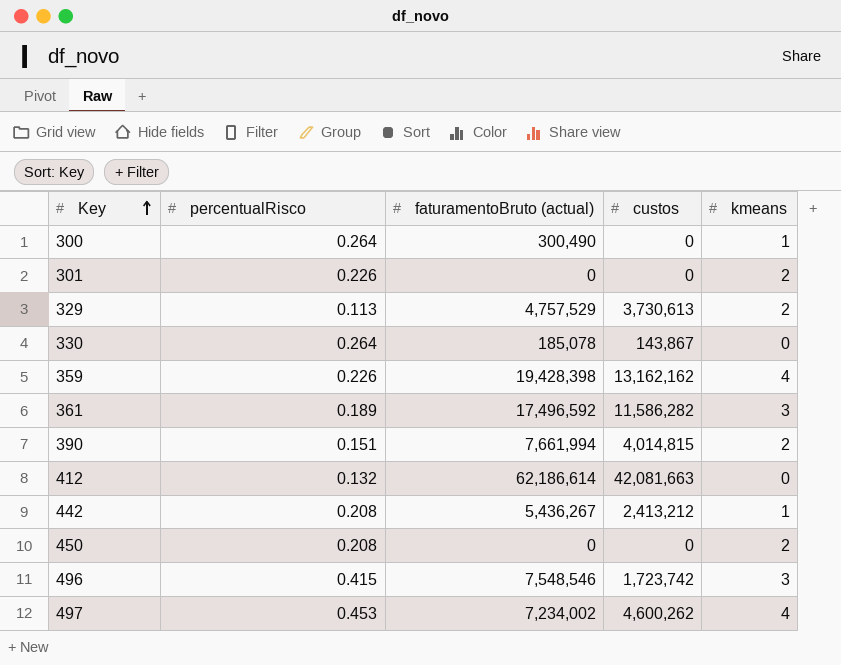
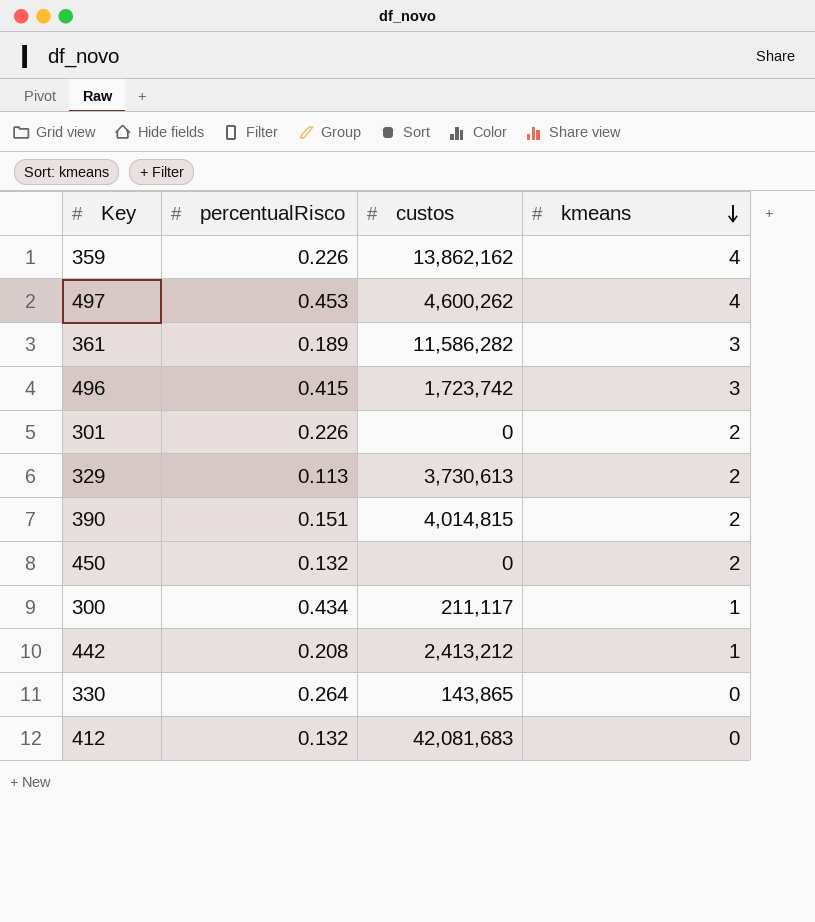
row order: Key ascending -> kmeans descending
column faturamentoBruto (actual) | position: 3 -> none
359 | custos: 13,162,162 -> 13,862,162
450 | percentualRisco: 0.208 -> 0.132
300 | percentualRisco: 0.264 -> 0.434
300 | custos: 0 -> 211,117
330 | custos: 143,867 -> 143,865
412 | custos: 42,081,663 -> 42,081,683

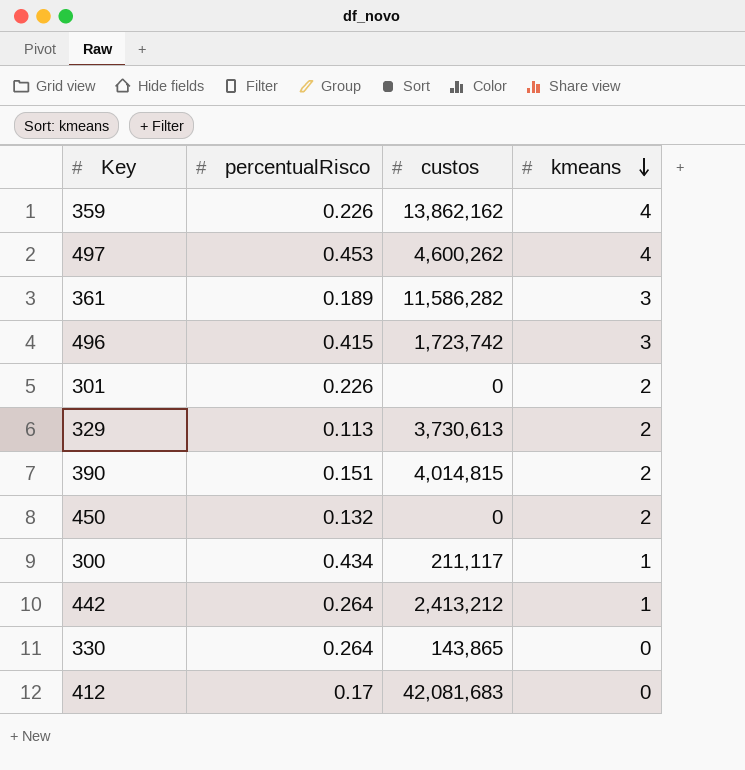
442 | percentualRisco: 0.208 -> 0.264
412 | percentualRisco: 0.132 -> 0.17

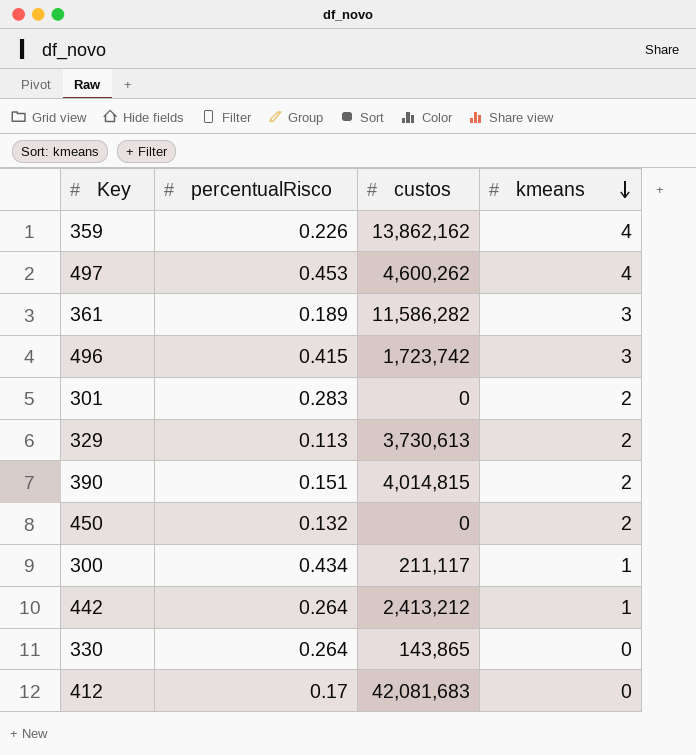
301 | percentualRisco: 0.226 -> 0.283

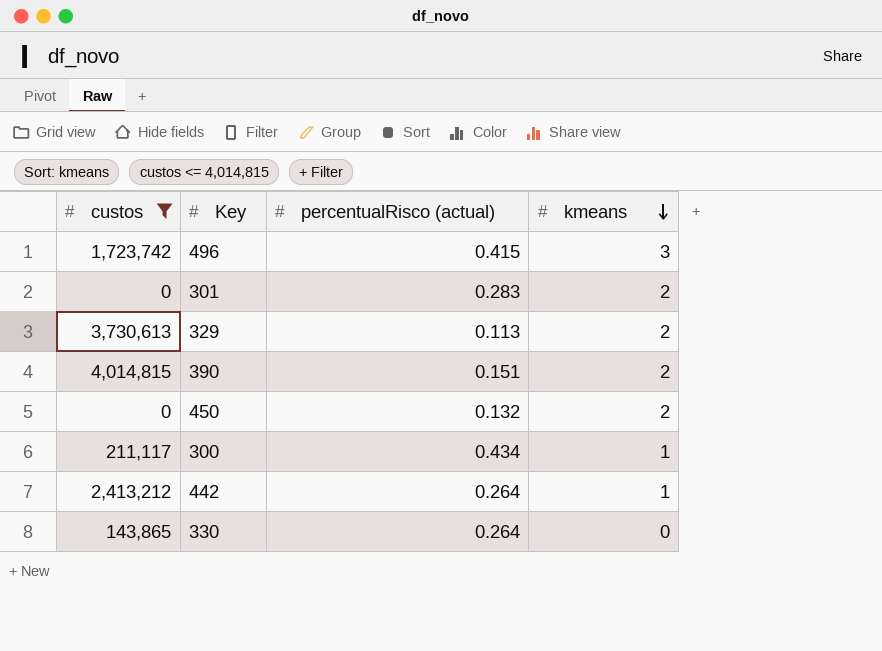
filter: none -> custos <= 4,014,815
column custos | position: 3 -> 1
column name: percentualRisco -> percentualRisco (actual)

